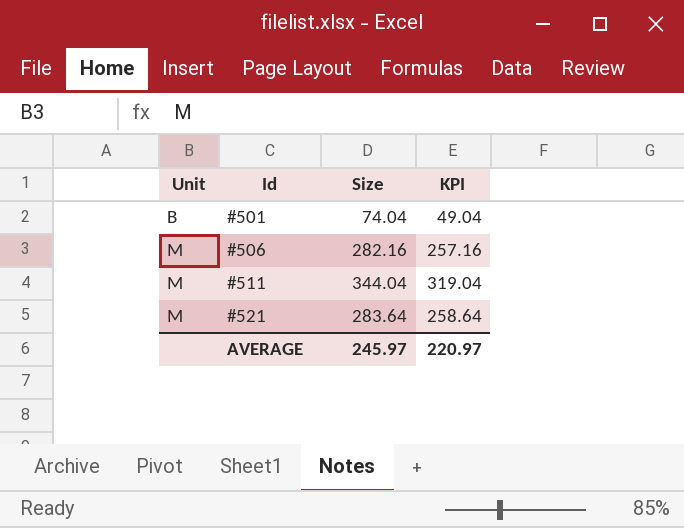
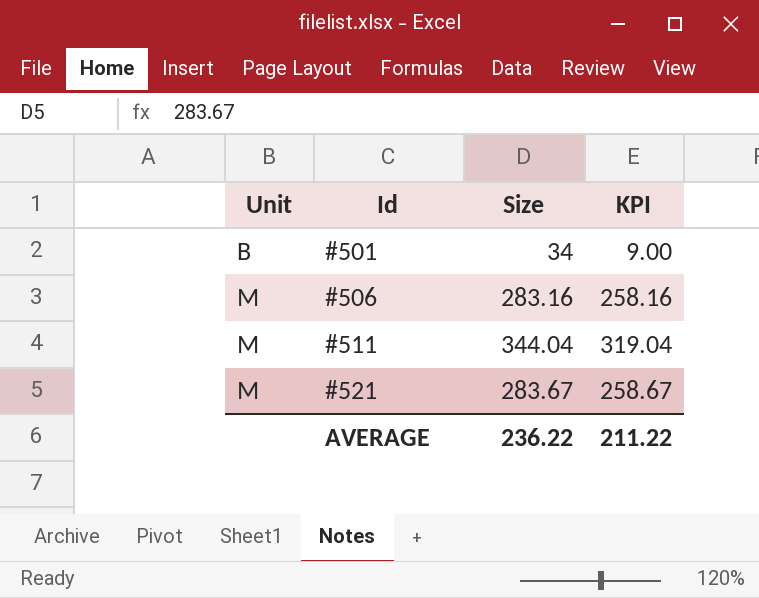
#501 | Size: 74.04 -> 34
#501 | KPI: 49.04 -> 9.00
#506 | Size: 282.16 -> 283.16
#506 | KPI: 257.16 -> 258.16
#521 | Size: 283.64 -> 283.67
#521 | KPI: 258.64 -> 258.67
AVERAGE | Size: 245.97 -> 236.22
AVERAGE | KPI: 220.97 -> 211.22

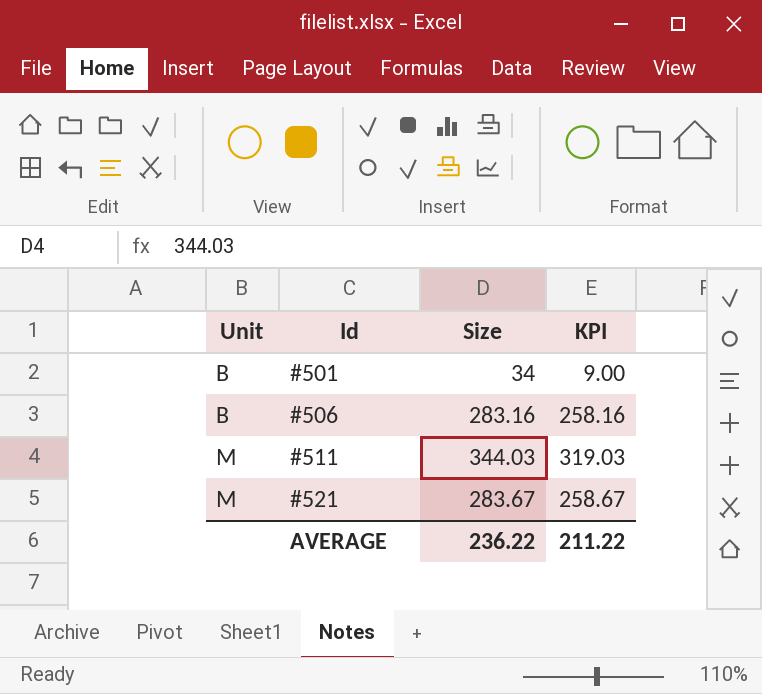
#506 | Unit: M -> B
#511 | Size: 344.04 -> 344.03
#511 | KPI: 319.04 -> 319.03

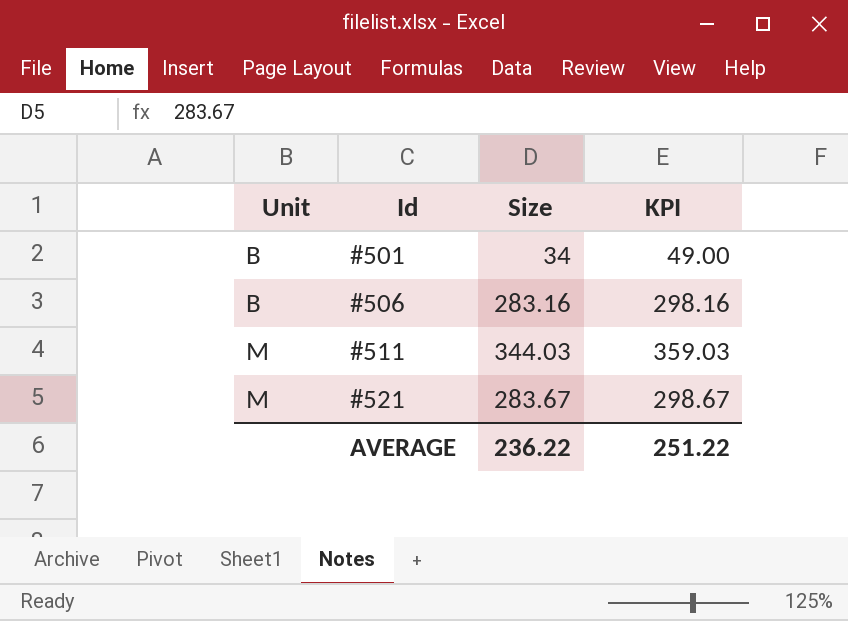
column KPI | formula: [Size] - 25 -> [Size] + 15
AVERAGE | KPI: 211.22 -> 251.22

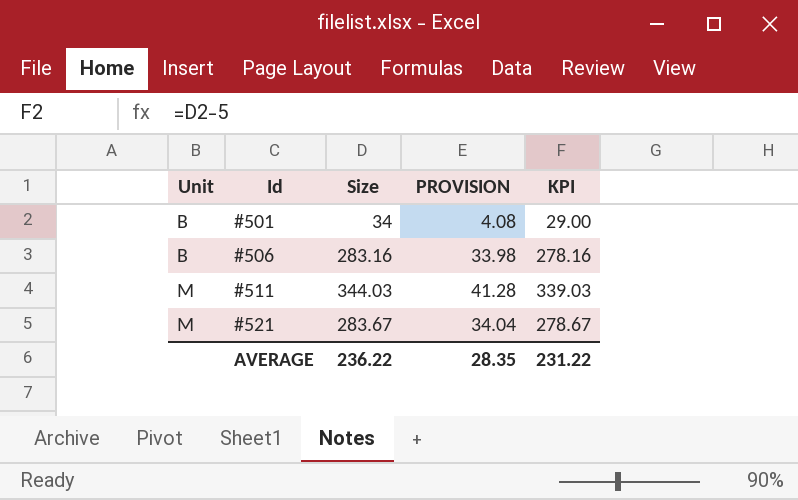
column PROVISION | formula: none -> [Size] * 0.12
column KPI | formula: [Size] + 15 -> [Size] - 5
AVERAGE | KPI: 251.22 -> 231.22

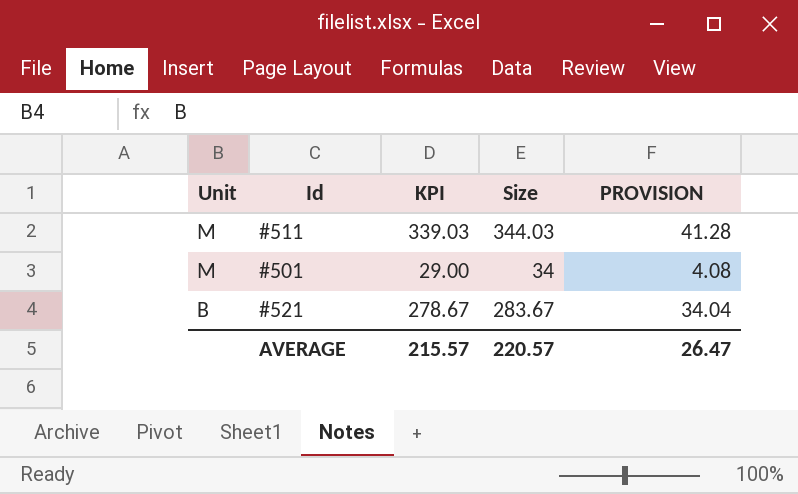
row order: Unit ascending -> Unit descending
column KPI | position: 5 -> 3
row #506: B | 283.16 | 33.98 | 278.16 -> none
#501 | Unit: B -> M
#521 | Unit: M -> B
AVERAGE | KPI: 231.22 -> 215.57
AVERAGE | Size: 236.22 -> 220.57
AVERAGE | PROVISION: 28.35 -> 26.47

